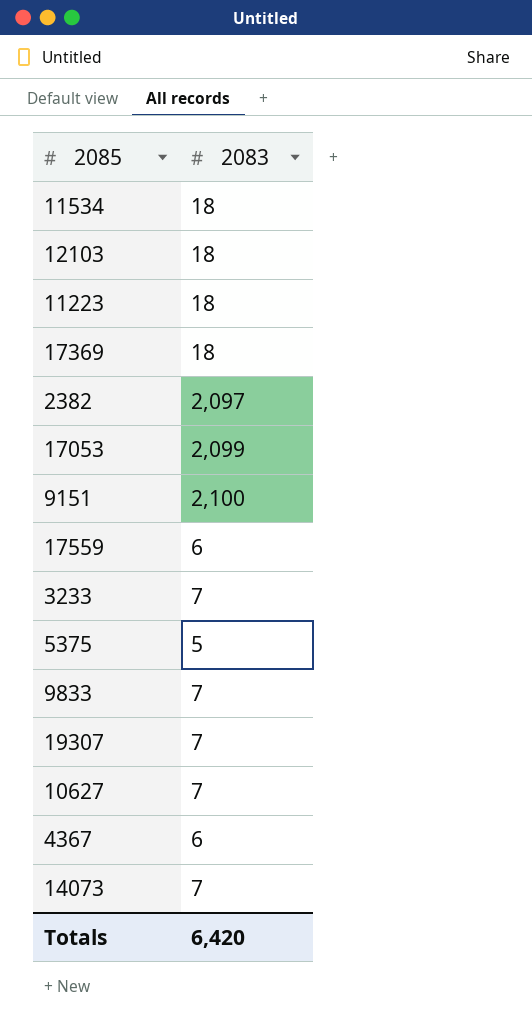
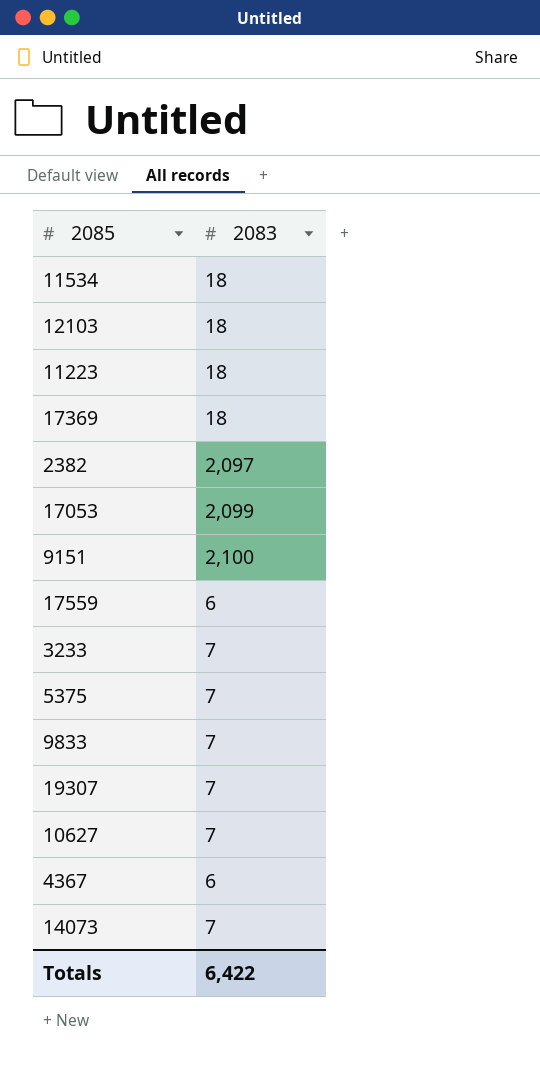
5375 | 2083: 5 -> 7
Totals | 2083: 6,420 -> 6,422

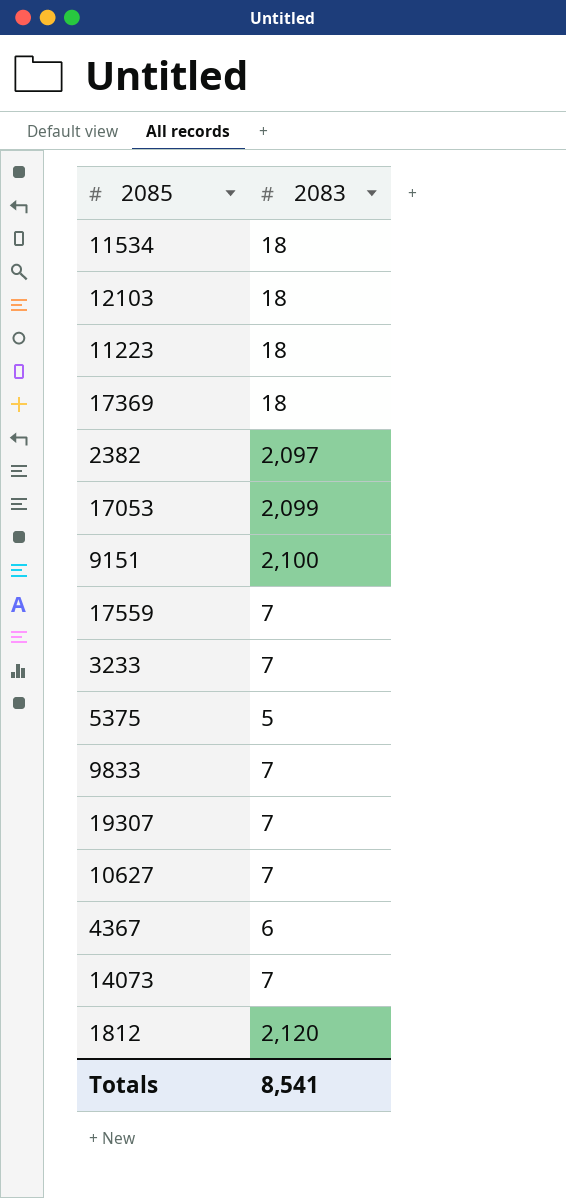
17559 | 2083: 6 -> 7
5375 | 2083: 7 -> 5
row 1812: none -> 2,120
Totals | 2083: 6,422 -> 8,541

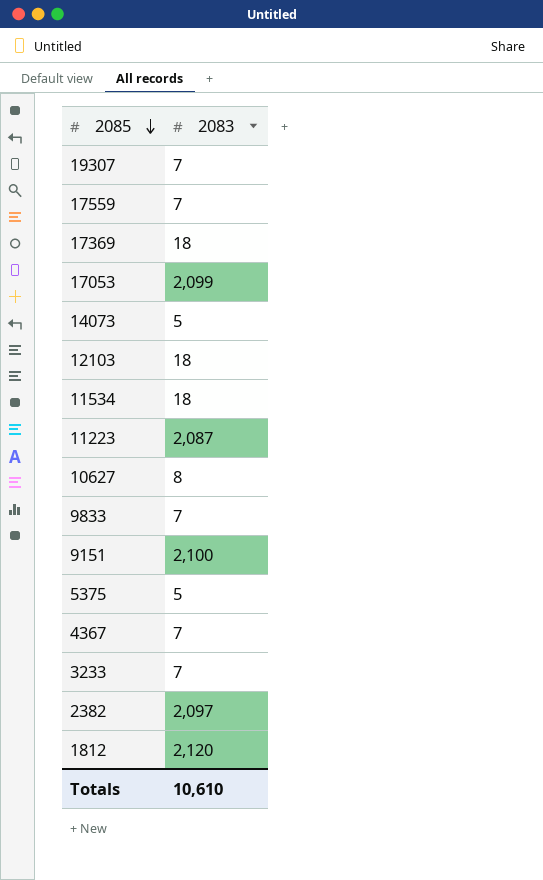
row order: none -> 2085 descending
14073 | 2083: 7 -> 5
11223 | 2083: 18 -> 2,087
10627 | 2083: 7 -> 8
4367 | 2083: 6 -> 7
Totals | 2083: 8,541 -> 10,610

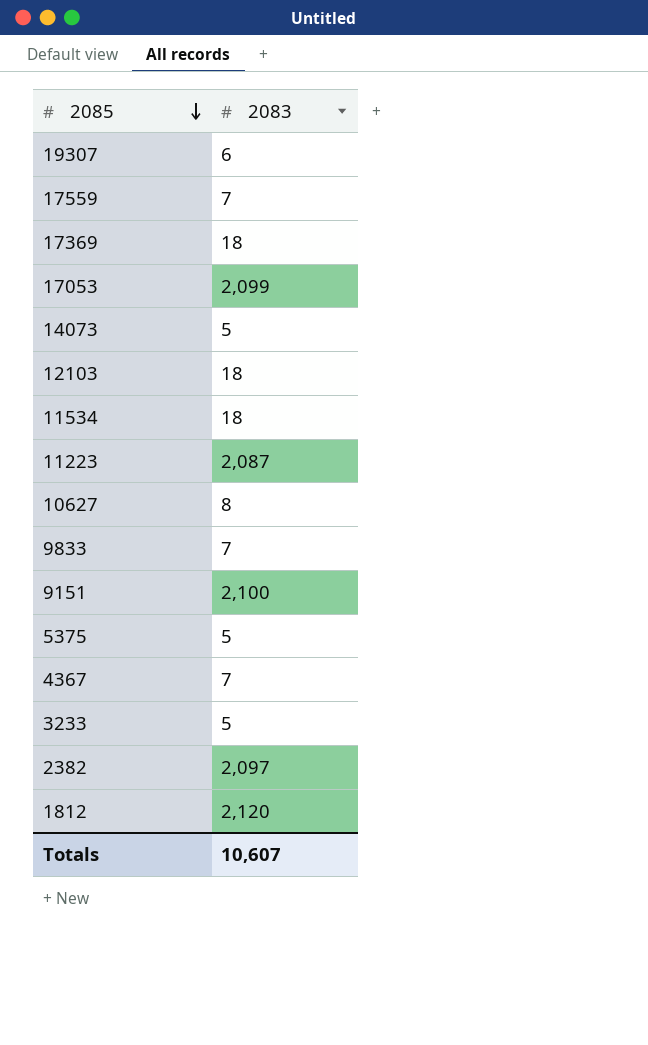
19307 | 2083: 7 -> 6
3233 | 2083: 7 -> 5
Totals | 2083: 10,610 -> 10,607

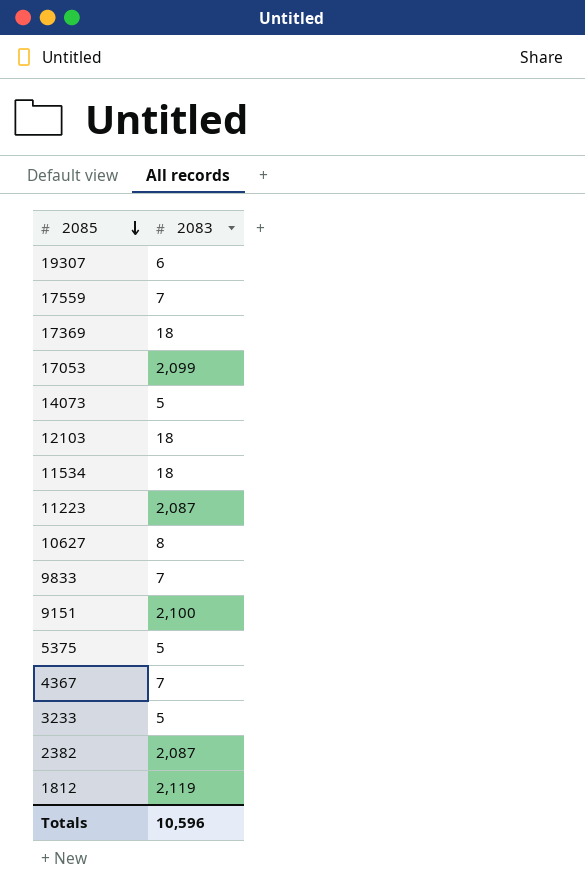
2382 | 2083: 2,097 -> 2,087
1812 | 2083: 2,120 -> 2,119
Totals | 2083: 10,607 -> 10,596

